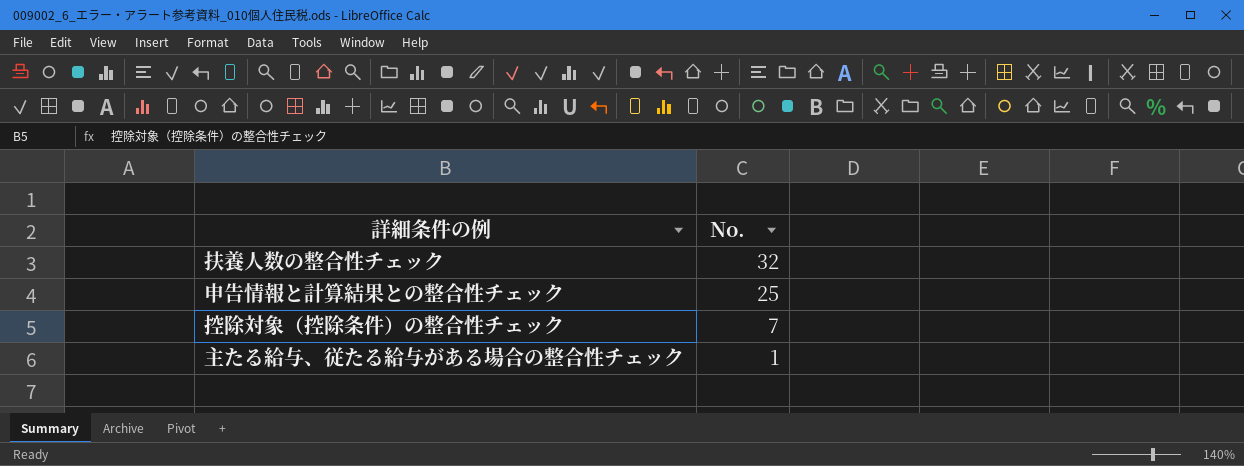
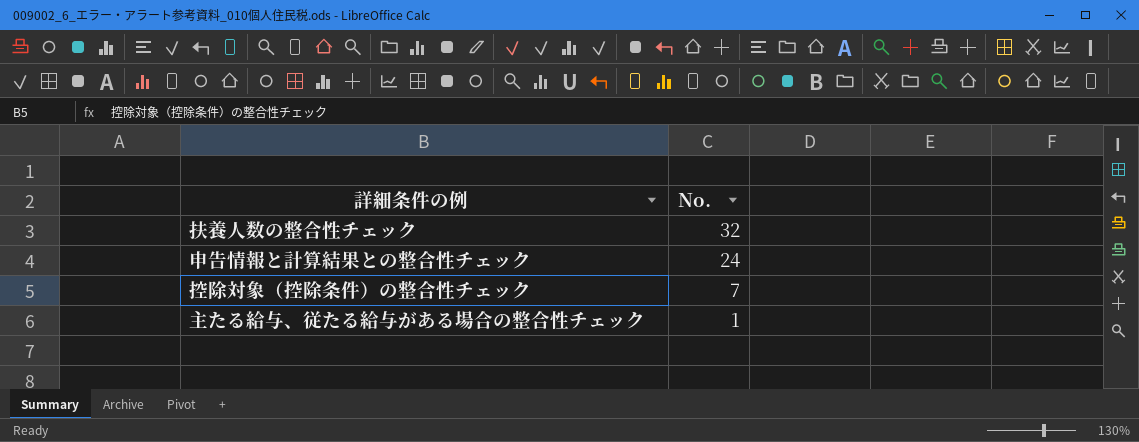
申告情報と計算結果との整合性チェック | No.: 25 -> 24

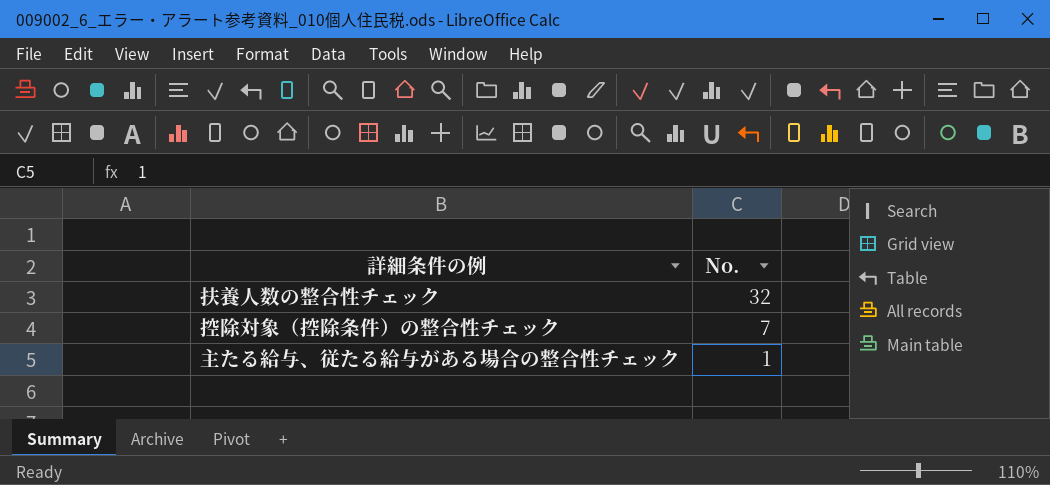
row 申告情報と計算結果との整合性チェック: 24 -> none

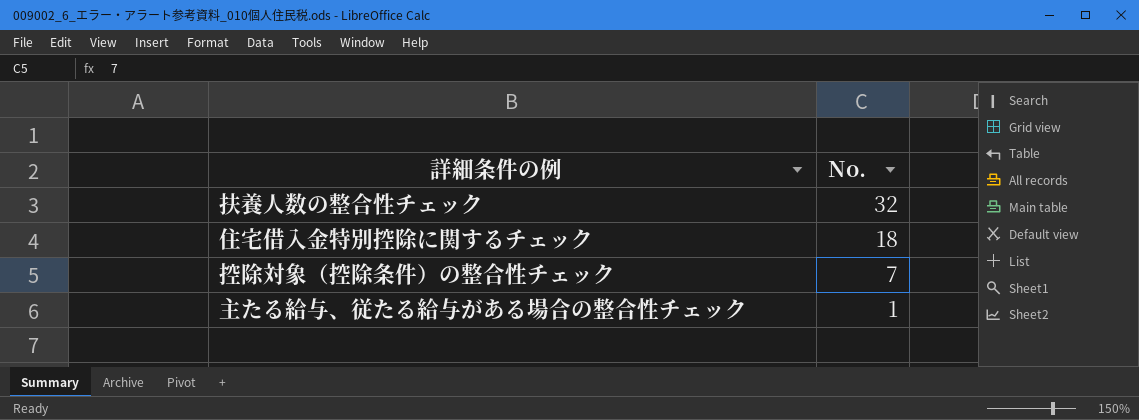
row 住宅借入金特別控除に関するチェック: none -> 18

